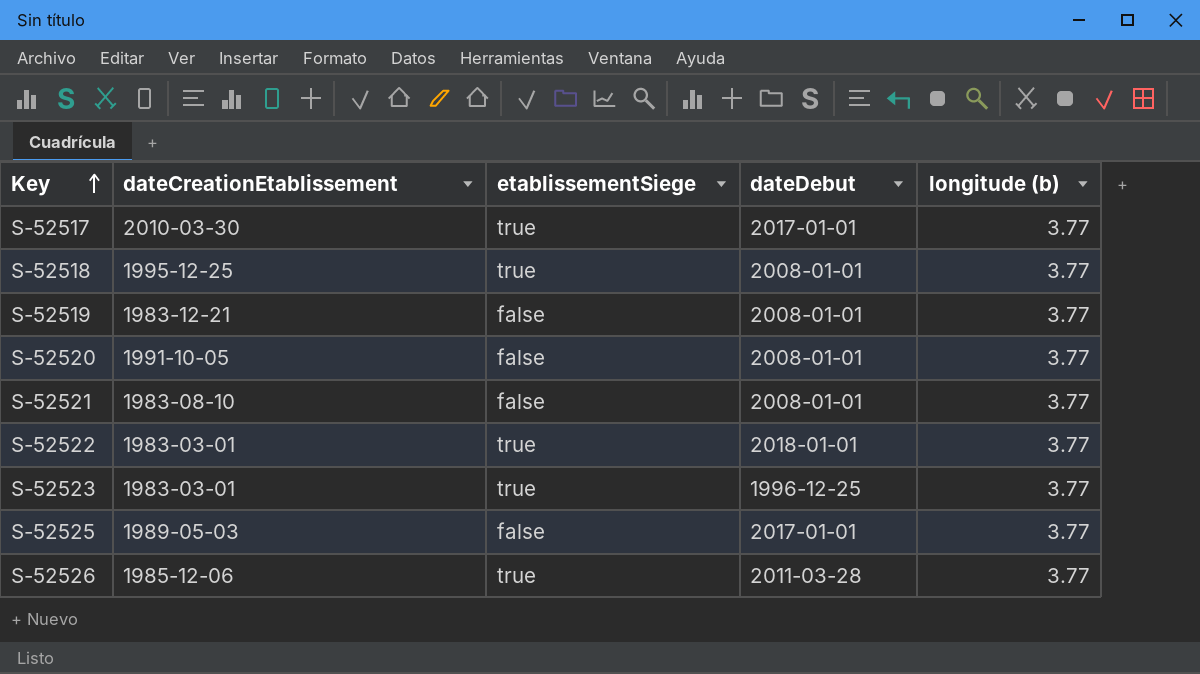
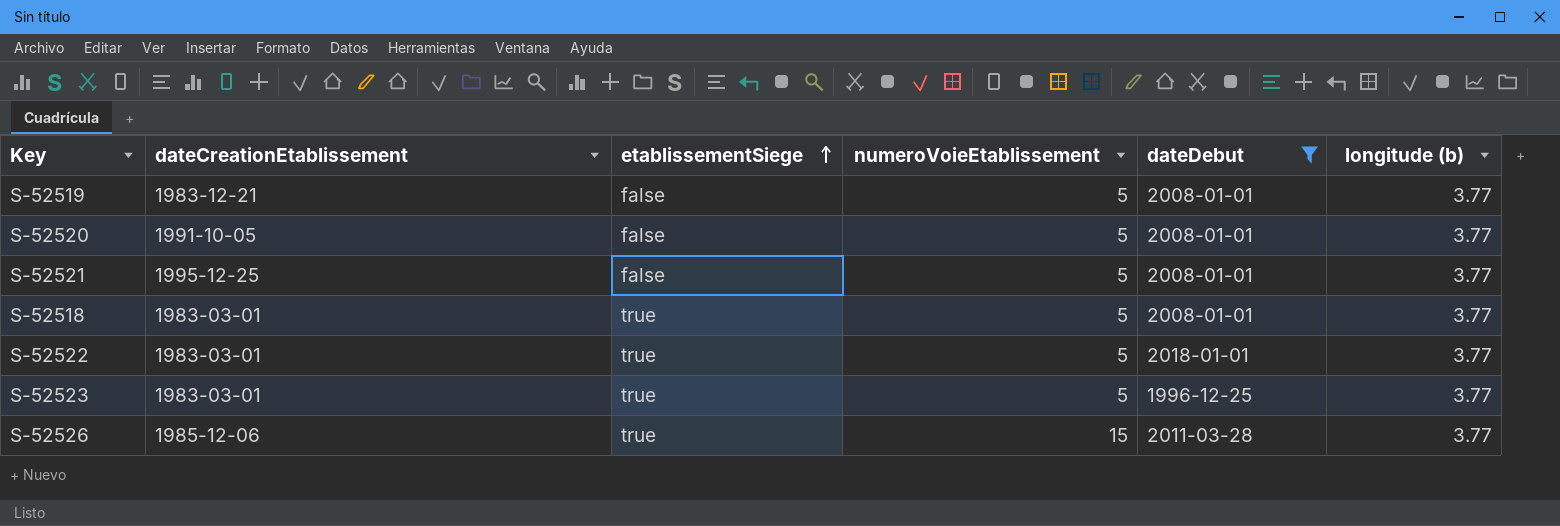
filter: none -> dateDebut != 2017-01-01
row order: Key ascending -> etablissementSiege ascending
column numeroVoieEtablissement | position: none -> 4
S-52521 | dateCreationEtablissement: 1983-08-10 -> 1995-12-25
S-52518 | dateCreationEtablissement: 1995-12-25 -> 1983-03-01

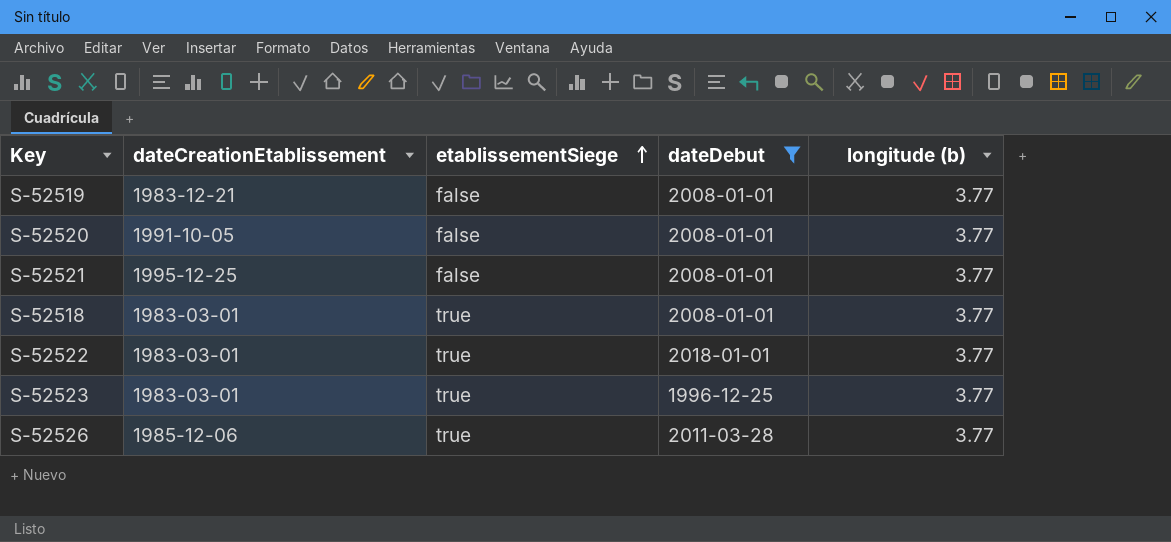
column numeroVoieEtablissement | position: 4 -> none

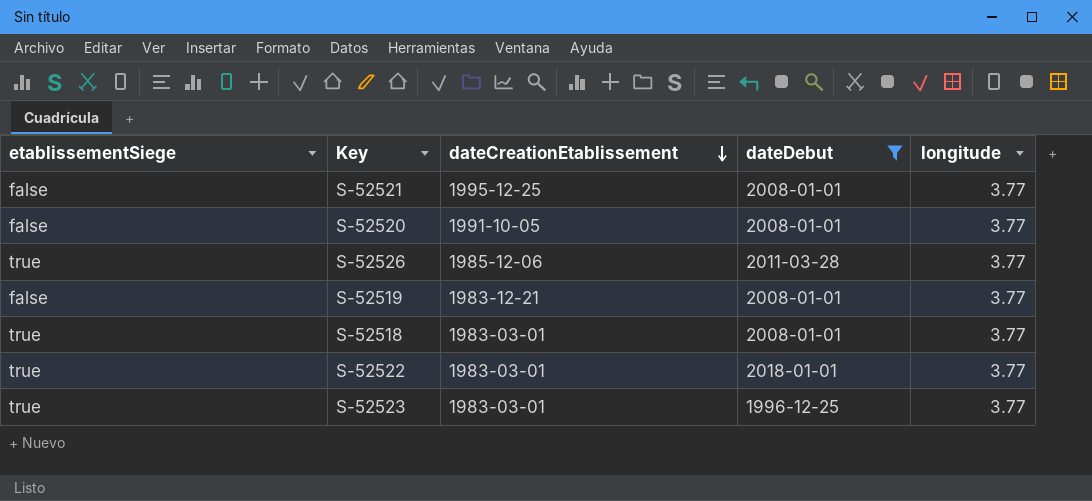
row order: etablissementSiege ascending -> dateCreationEtablissement descending
column etablissementSiege | position: 3 -> 1
column name: longitude (b) -> longitude

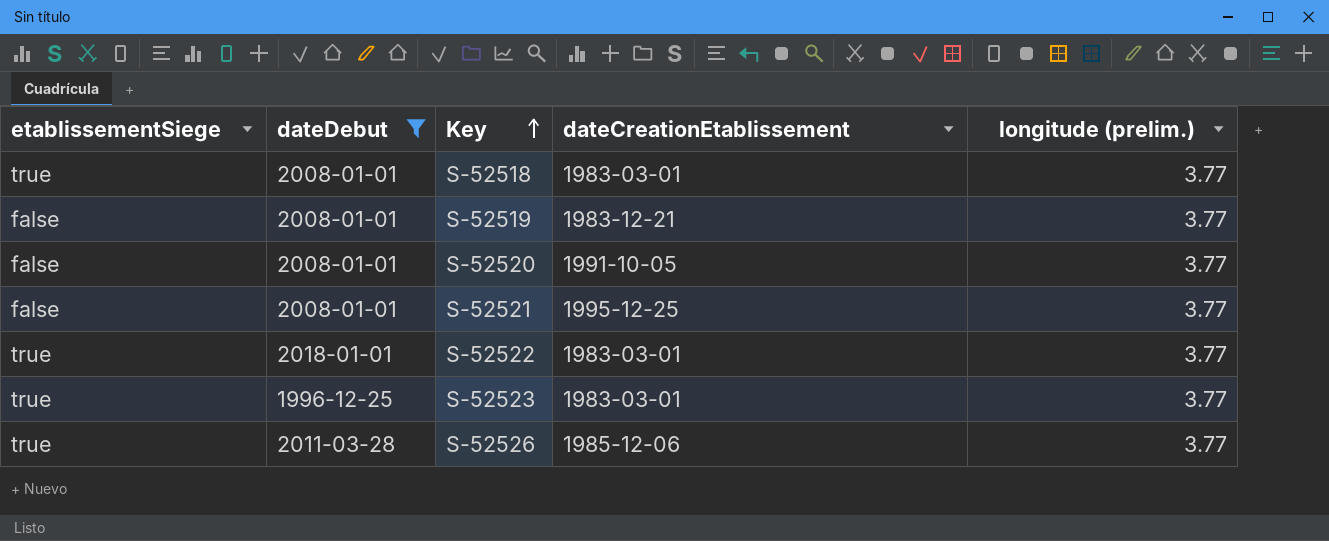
row order: dateCreationEtablissement descending -> Key ascending
column dateDebut | position: 4 -> 2
column name: longitude -> longitude (prelim.)

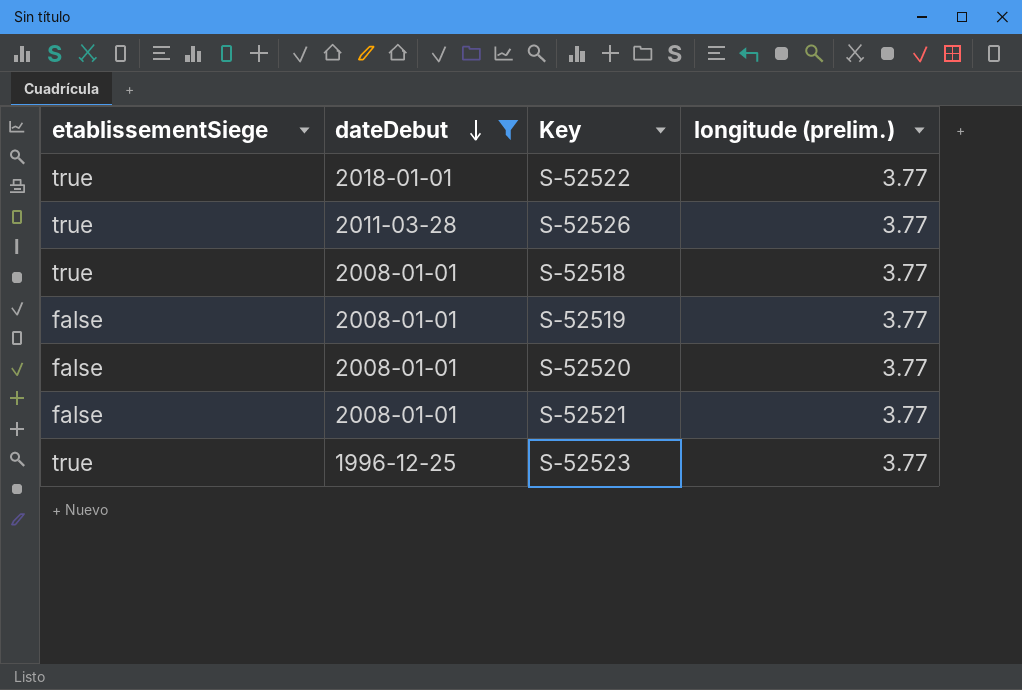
row order: Key ascending -> dateDebut descending
column dateCreationEtablissement | position: 4 -> none

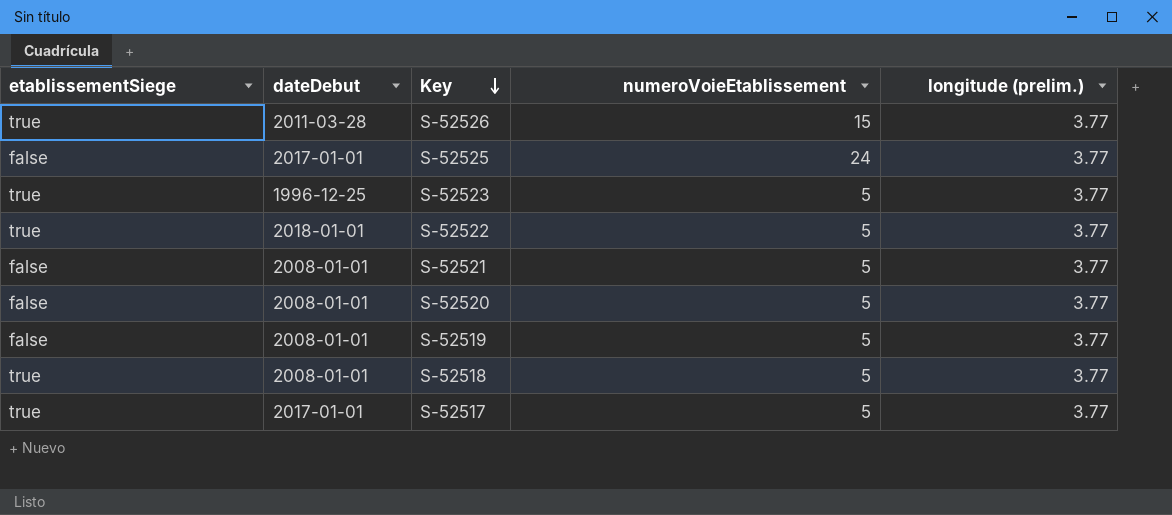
filter: dateDebut != 2017-01-01 -> none
row order: dateDebut descending -> Key descending
column numeroVoieEtablissement | position: none -> 4

